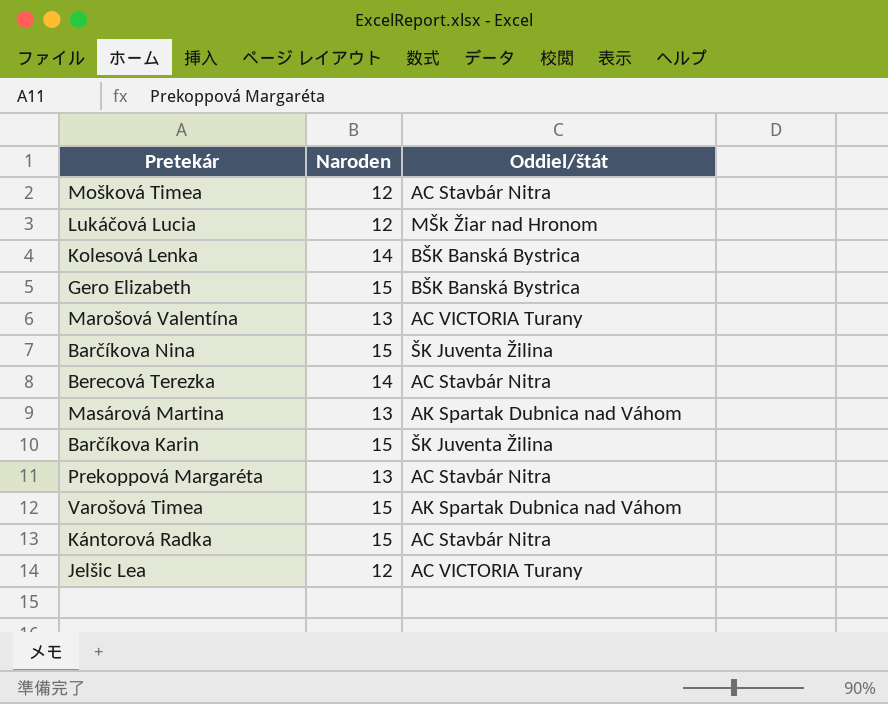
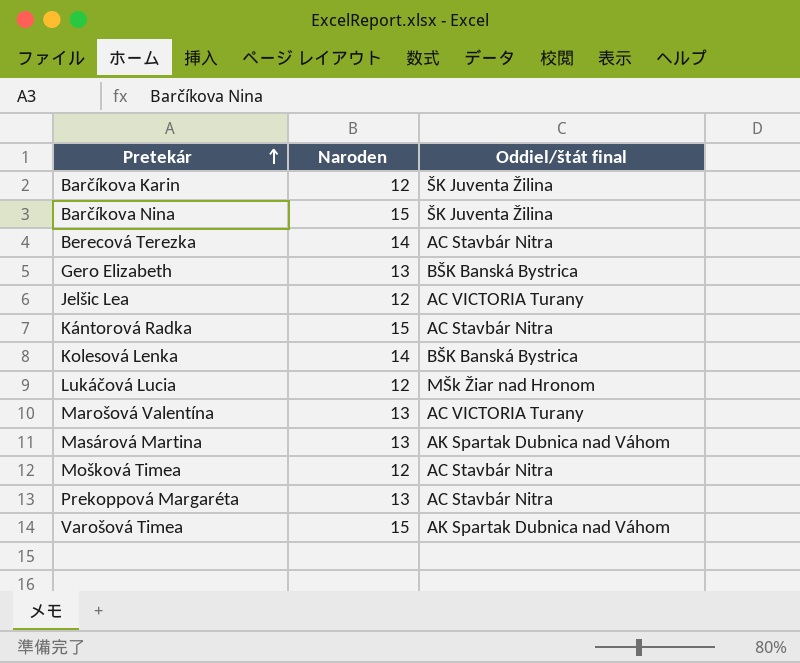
row order: none -> Pretekár ascending
column name: Oddiel/štát -> Oddiel/štát final
Barčíkova Karin | Naroden: 15 -> 12
Gero Elizabeth | Naroden: 15 -> 13

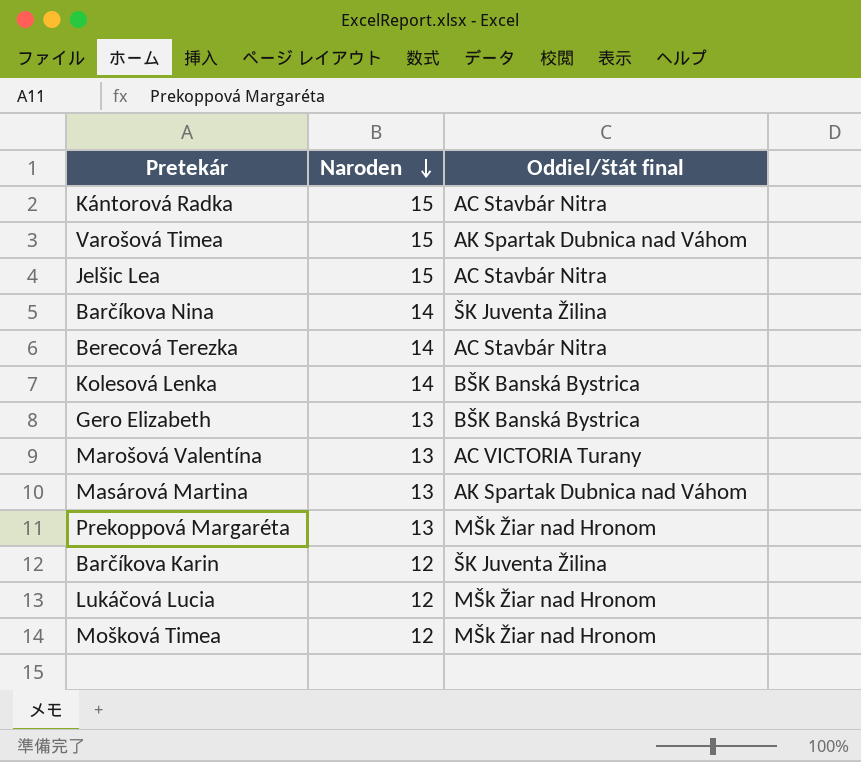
row order: Pretekár ascending -> Naroden descending
Jelšic Lea | Naroden: 12 -> 15
Jelšic Lea | Oddiel/štát final: AC VICTORIA Turany -> AC Stavbár Nitra
Barčíkova Nina | Naroden: 15 -> 14
Prekoppová Margaréta | Oddiel/štát final: AC Stavbár Nitra -> MŠk Žiar nad Hronom
Mošková Timea | Oddiel/štát final: AC Stavbár Nitra -> MŠk Žiar nad Hronom

